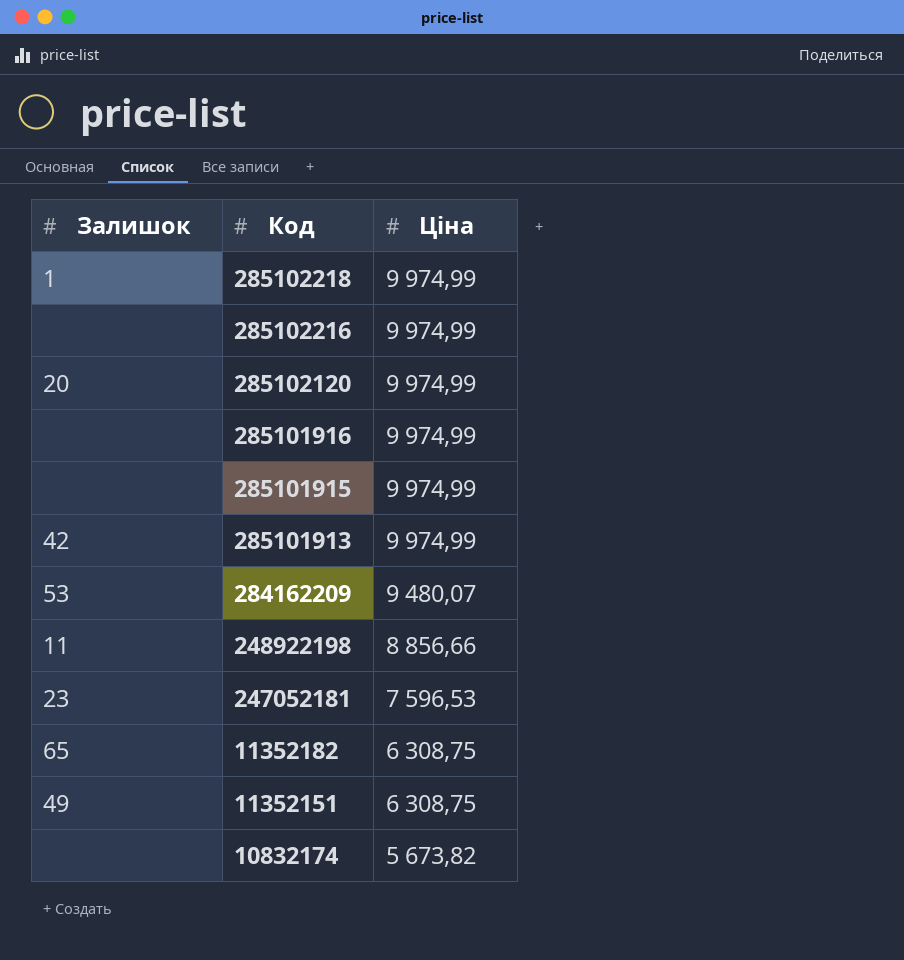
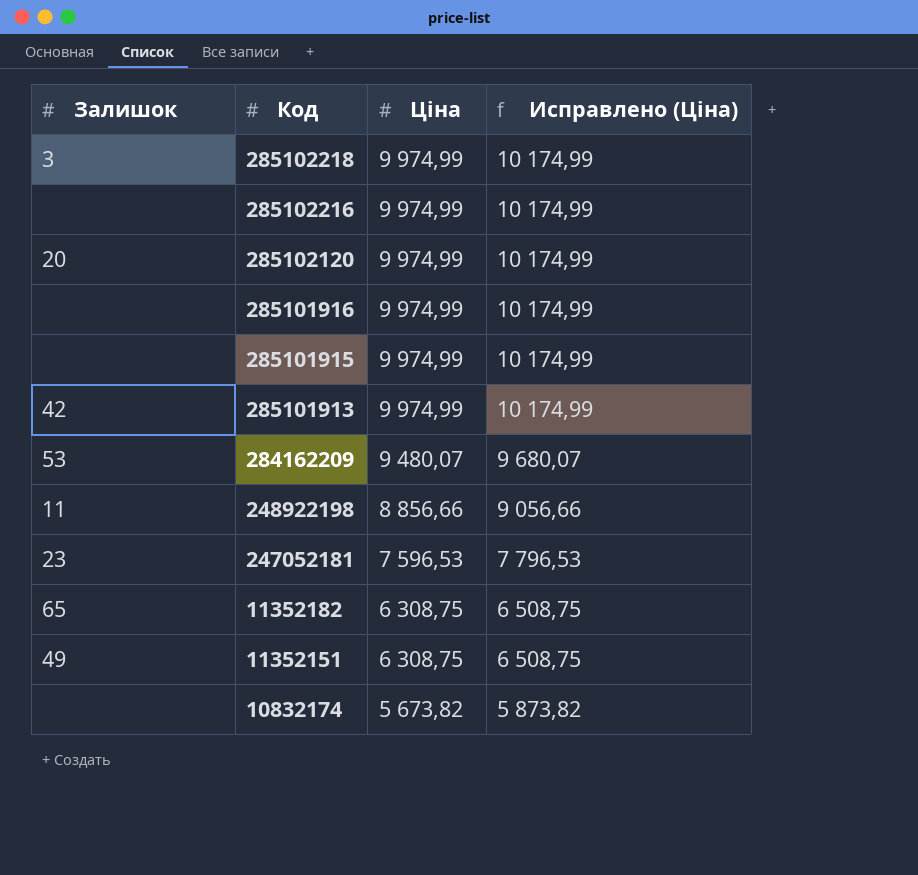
column Исправлено (Ціна) | formula: none -> [Ціна] + 200
285102218 | Залишок: 1 -> 3

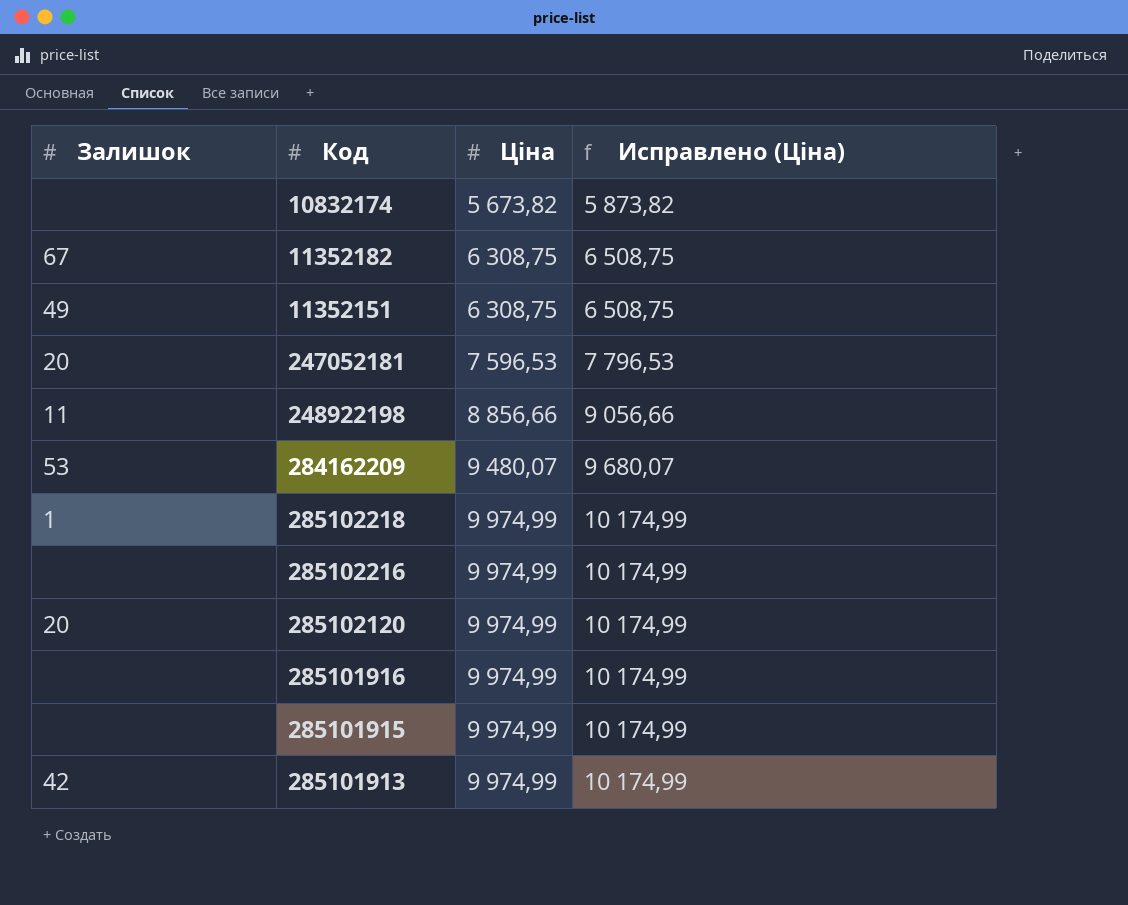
row order: Код descending -> Ціна ascending
11352182 | Залишок: 65 -> 67
247052181 | Залишок: 23 -> 20
285102218 | Залишок: 3 -> 1

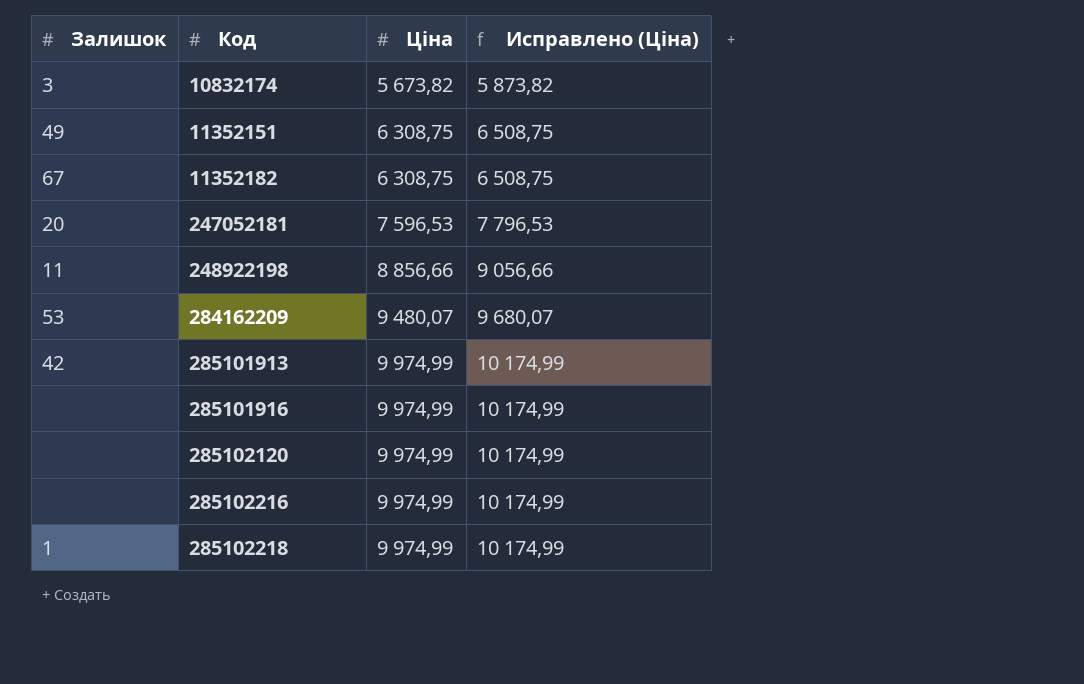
row order: Ціна ascending -> Код ascending
row 285101915: none | 9 974,99 | 10 174,99 -> none
10832174 | Залишок: none -> 3
285102120 | Залишок: 20 -> none

